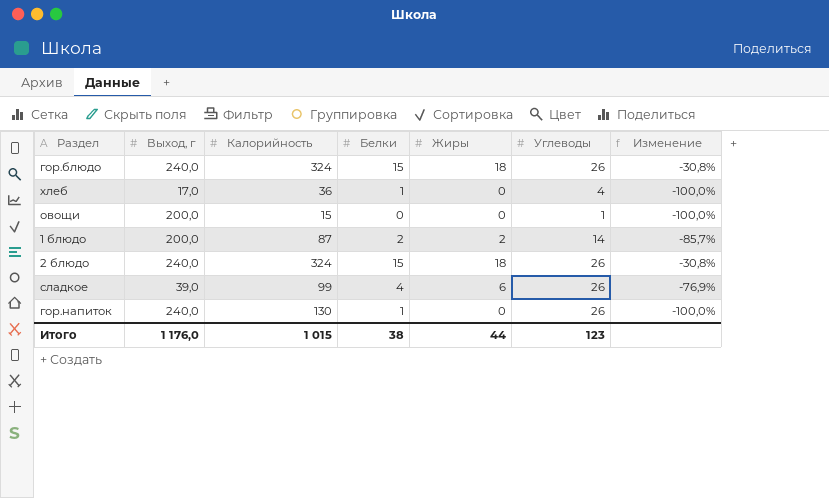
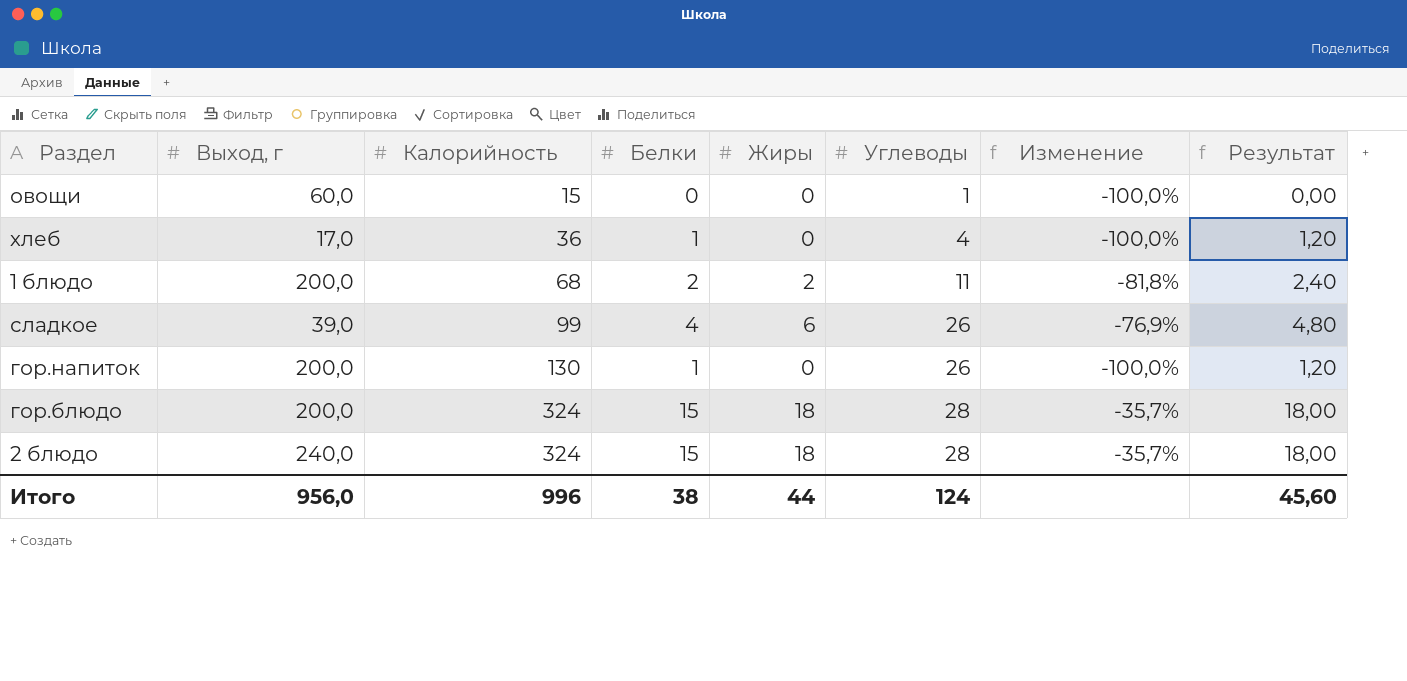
row order: none -> Калорийность ascending
column Результат | formula: none -> [Белки] * 1,2
овощи | Выход, г: 200,0 -> 60,0
1 блюдо | Калорийность: 87 -> 68
1 блюдо | Углеводы: 14 -> 11
1 блюдо | Изменение: -85,7% -> -81,8%
гор.напиток | Выход, г: 240,0 -> 200,0
гор.блюдо | Выход, г: 240,0 -> 200,0
гор.блюдо | Углеводы: 26 -> 28
гор.блюдо | Изменение: -30,8% -> -35,7%
2 блюдо | Углеводы: 26 -> 28
2 блюдо | Изменение: -30,8% -> -35,7%
Итого | Выход, г: 1 176,0 -> 956,0
Итого | Калорийность: 1 015 -> 996
Итого | Углеводы: 123 -> 124

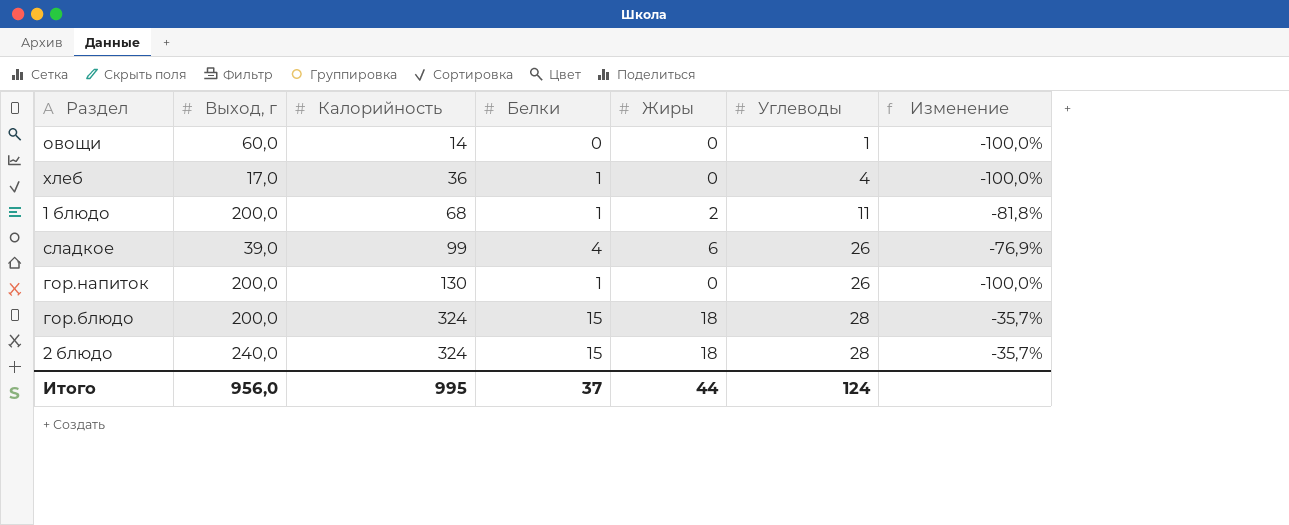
column Результат | formula: [Белки] * 1,2 -> none
овощи | Калорийность: 15 -> 14
1 блюдо | Белки: 2 -> 1
Итого | Калорийность: 996 -> 995
Итого | Белки: 38 -> 37

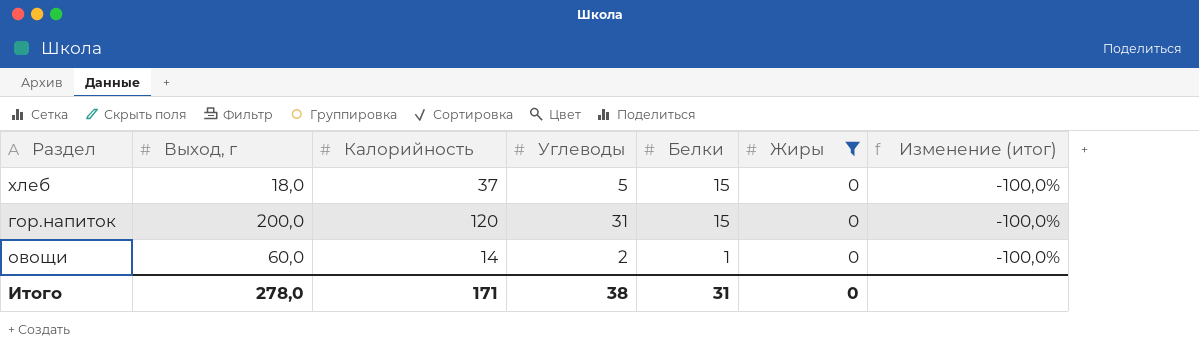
filter: none -> Жиры = 0
row order: Калорийность ascending -> Белки descending
column Углеводы | position: 6 -> 4
column name: Изменение -> Изменение (итог)
хлеб | Выход, г: 17,0 -> 18,0
хлеб | Калорийность: 36 -> 37
хлеб | Углеводы: 4 -> 5
хлеб | Белки: 1 -> 15
гор.напиток | Калорийность: 130 -> 120
гор.напиток | Углеводы: 26 -> 31
гор.напиток | Белки: 1 -> 15
овощи | Углеводы: 1 -> 2
овощи | Белки: 0 -> 1
Итого | Выход, г: 956,0 -> 278,0
Итого | Калорийность: 995 -> 171
Итого | Углеводы: 124 -> 38
Итого | Белки: 37 -> 31
Итого | Жиры: 44 -> 0

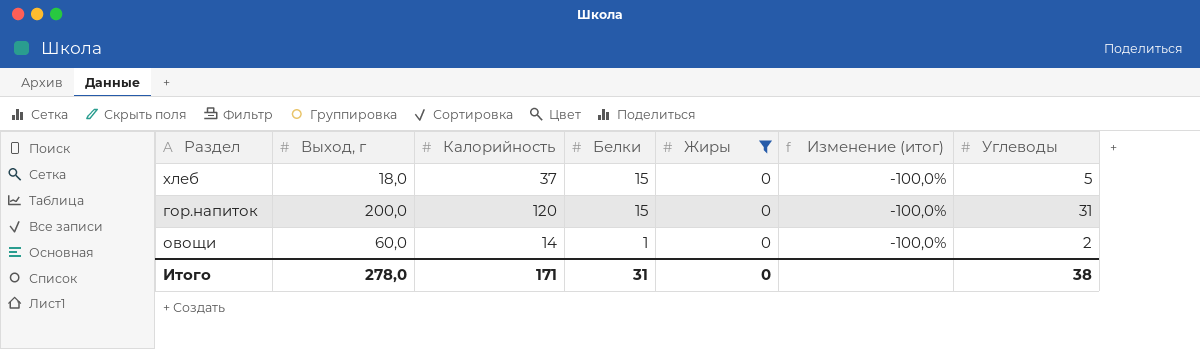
column Углеводы | position: 4 -> 7

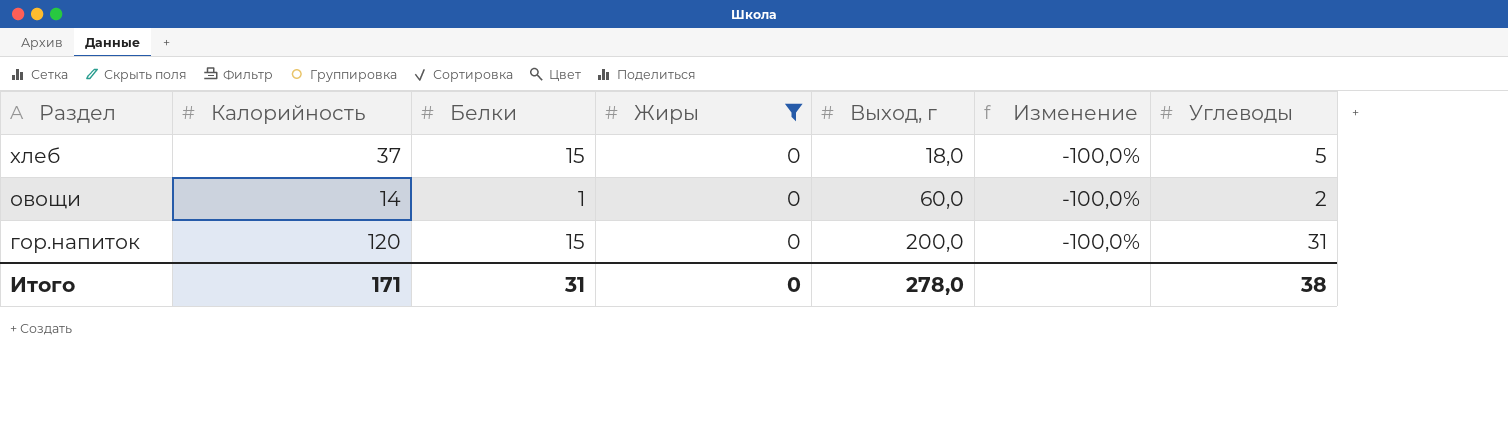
row order: Белки descending -> Раздел descending
column Выход, г | position: 2 -> 5
column name: Изменение (итог) -> Изменение

